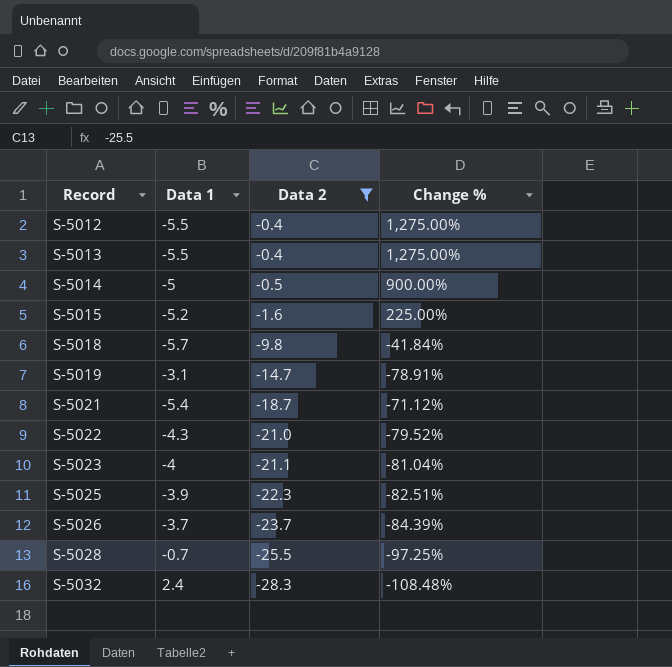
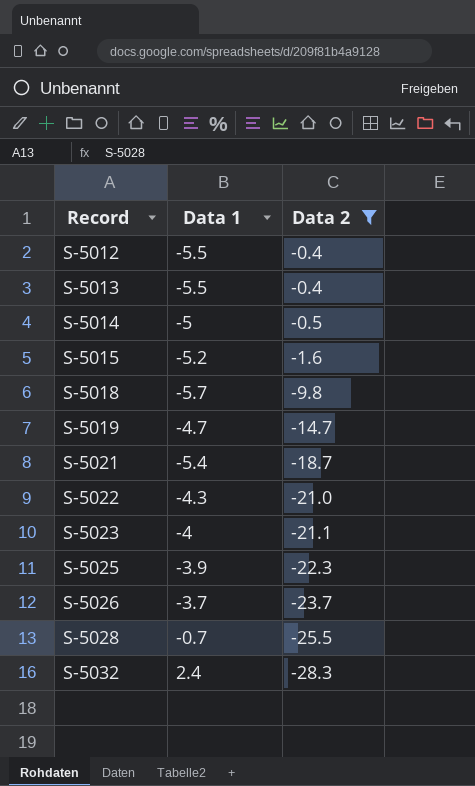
column Change % | formula: ([Data 1] - [Data 2]) / [Data 2] -> none
S-5019 | Data 1: -3.1 -> -4.7

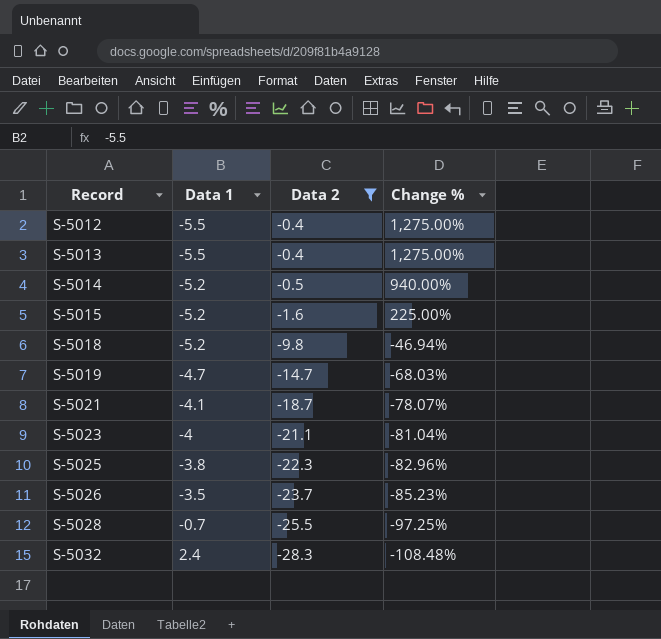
column Change % | formula: none -> ([Data 1] - [Data 2]) / [Data 2]
row S-5022: -4.3 | -21.0 -> none
S-5014 | Data 1: -5 -> -5.2
S-5018 | Data 1: -5.7 -> -5.2
S-5021 | Data 1: -5.4 -> -4.1
S-5025 | Data 1: -3.9 -> -3.8
S-5026 | Data 1: -3.7 -> -3.5

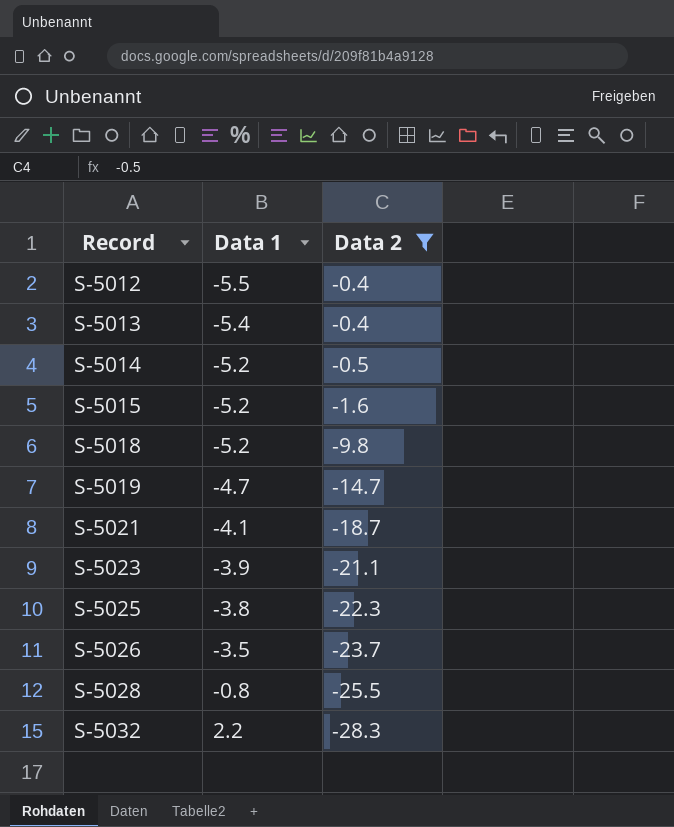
column Change % | formula: ([Data 1] - [Data 2]) / [Data 2] -> none
S-5013 | Data 1: -5.5 -> -5.4
S-5023 | Data 1: -4 -> -3.9
S-5028 | Data 1: -0.7 -> -0.8
S-5032 | Data 1: 2.4 -> 2.2

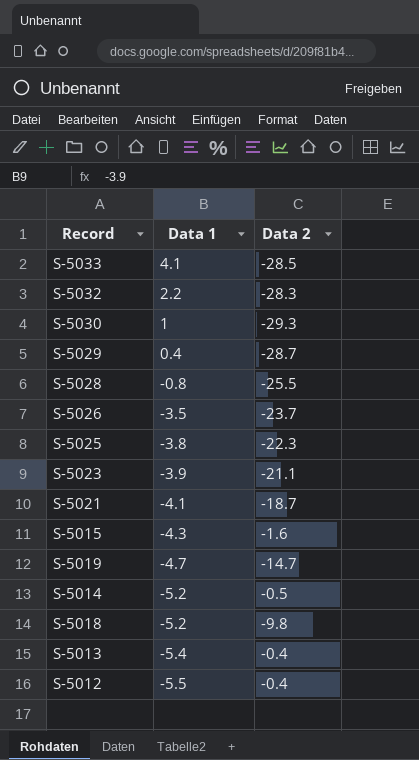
filter: Data 2 >= -28.3 -> none
row order: Record ascending -> Data 1 descending
S-5015 | Data 1: -5.2 -> -4.3

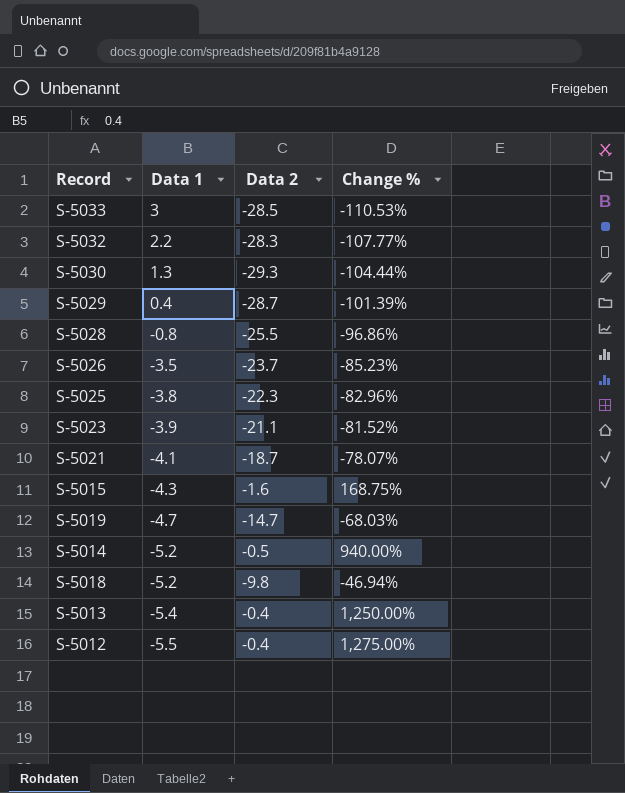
column Change % | formula: none -> ([Data 1] - [Data 2]) / [Data 2]
S-5033 | Data 1: 4.1 -> 3
S-5030 | Data 1: 1 -> 1.3

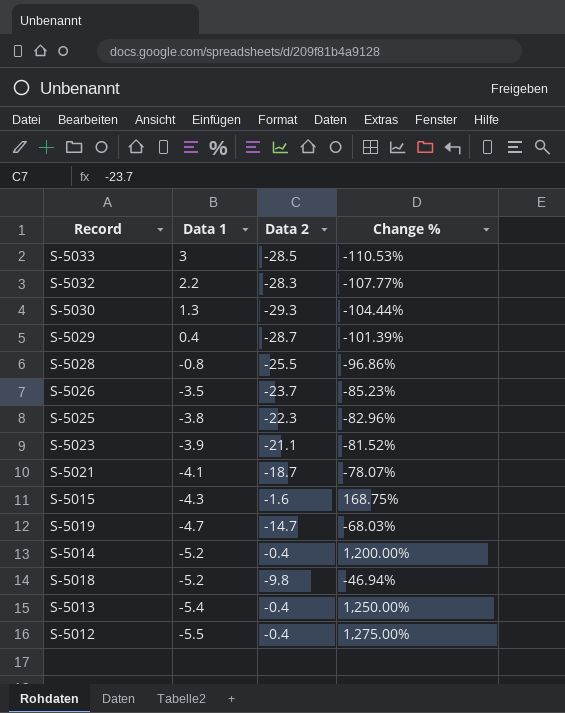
S-5014 | Data 2: -0.5 -> -0.4
S-5014 | Change %: 940.00% -> 1,200.00%

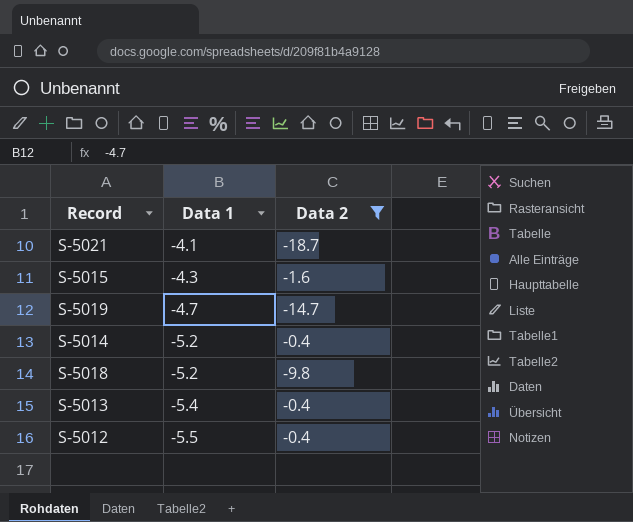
filter: none -> Data 2 >= -18.7
column Change % | formula: ([Data 1] - [Data 2]) / [Data 2] -> none

